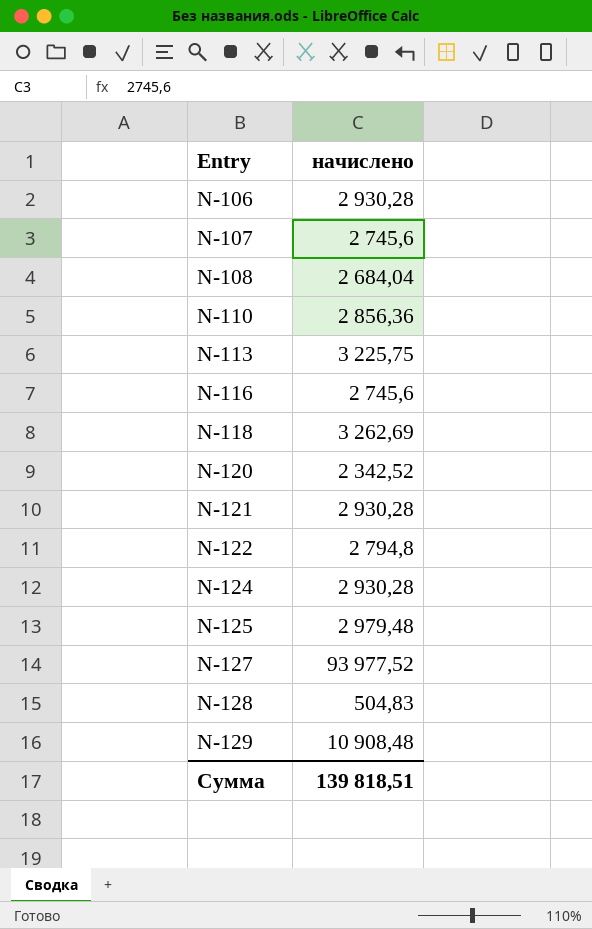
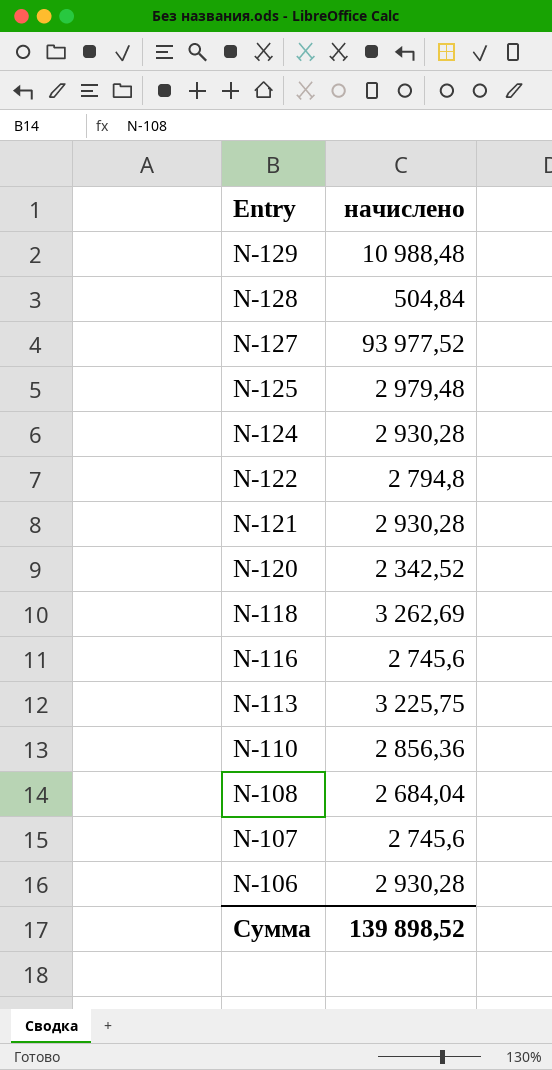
row order: Entry ascending -> Entry descending
N-129 | начислено: 10 908,48 -> 10 988,48
N-128 | начислено: 504,83 -> 504,84
Сумма | начислено: 139 818,51 -> 139 898,52

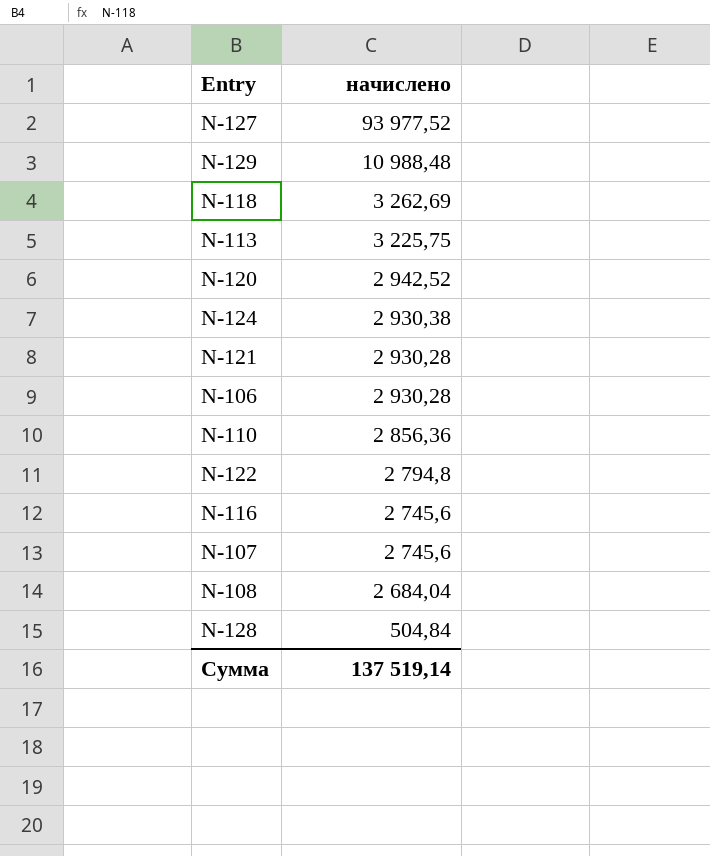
row order: Entry descending -> начислено descending
row N-125: 2 979,48 -> none
N-120 | начислено: 2 342,52 -> 2 942,52
N-124 | начислено: 2 930,28 -> 2 930,38
Сумма | начислено: 139 898,52 -> 137 519,14

